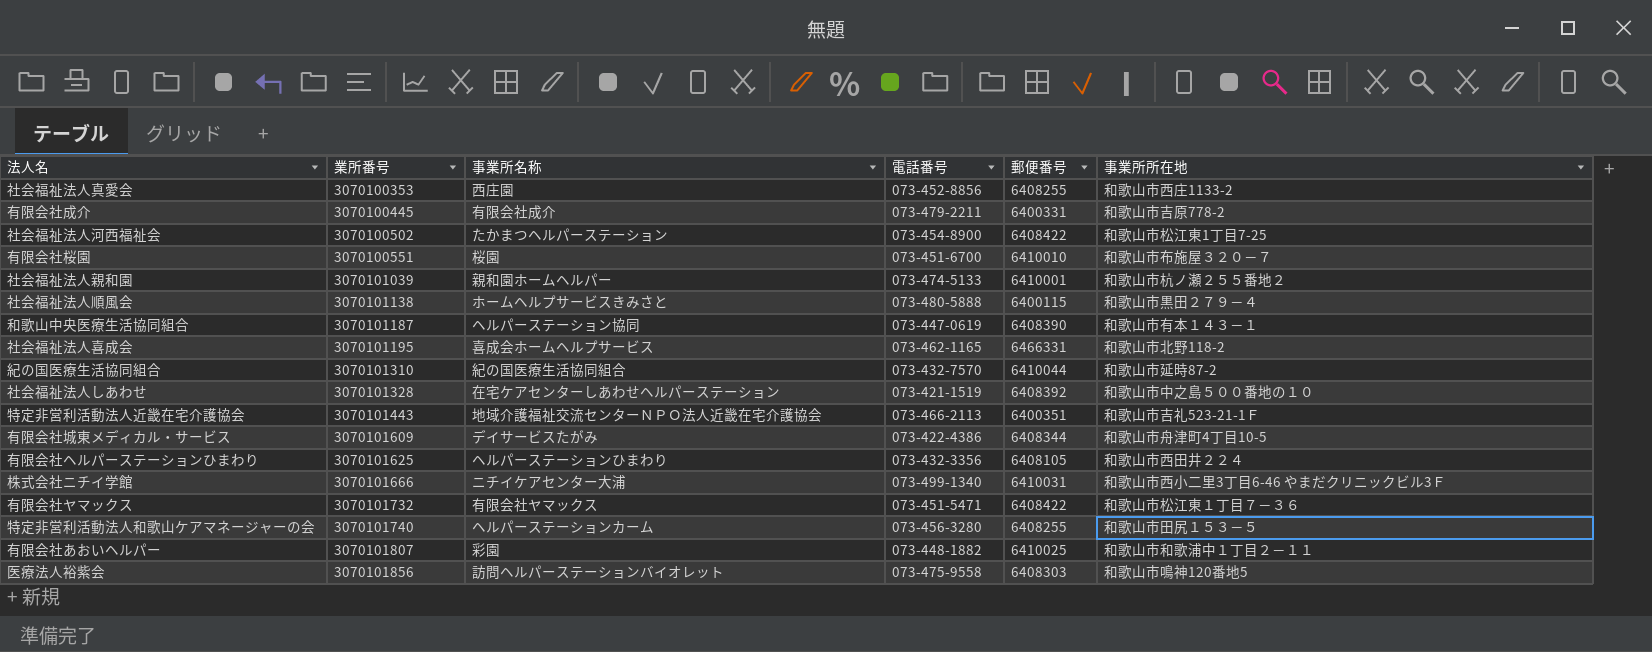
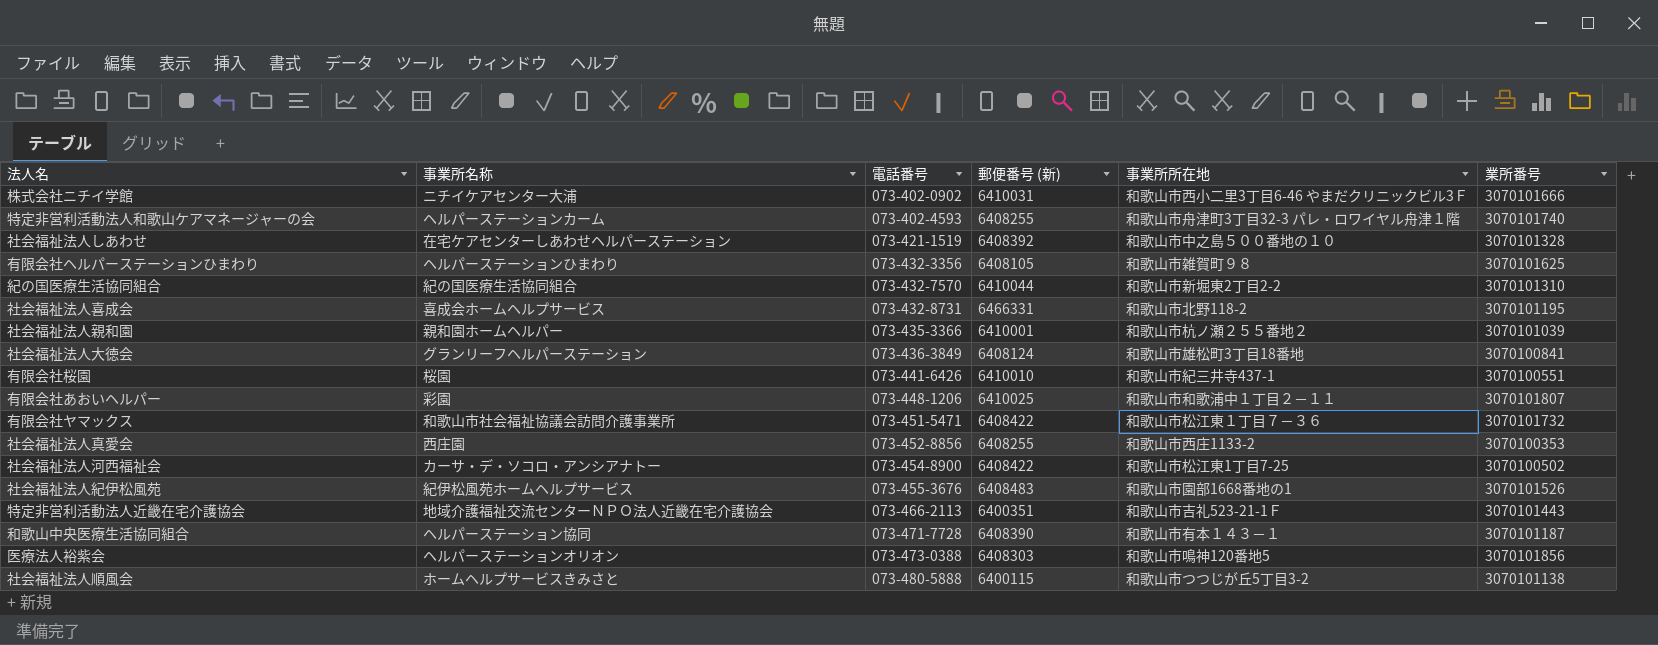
row order: 業所番号 ascending -> 電話番号 ascending
column name: 郵便番号 -> 郵便番号 (新)
column 業所番号 | position: 2 -> 6
row 有限会社成介: 3070100445 | 有限会社成介 | 073-479-2211 | 6400331 | 和歌山市吉原778-2 -> none
row 有限会社城東メディカル・サービス: 3070101609 | デイサービスたがみ | 073-422-4386 | 6408344 | 和歌山市舟津町4丁目10-5 -> none
株式会社ニチイ学館 | 電話番号: 073-499-1340 -> 073-402-0902
特定非営利活動法人和歌山ケアマネージャーの会 | 電話番号: 073-456-3280 -> 073-402-4593
特定非営利活動法人和歌山ケアマネージャーの会 | 事業所所在地: 和歌山市田尻１５３－５ -> 和歌山市舟津町3丁目32-3 パレ・ロワイヤル舟津１階
有限会社ヘルパーステーションひまわり | 事業所所在地: 和歌山市西田井２２４ -> 和歌山市雑賀町９８
紀の国医療生活協同組合 | 事業所所在地: 和歌山市延時87-2 -> 和歌山市新堀東2丁目2-2
社会福祉法人喜成会 | 電話番号: 073-462-1165 -> 073-432-8731
社会福祉法人親和園 | 電話番号: 073-474-5133 -> 073-435-3366
row 社会福祉法人大徳会: none -> グランリーフヘルパーステーション | 073-436-3849 | 6408124 | 和歌山市雄松町3丁目18番地 | 3070100841
有限会社桜園 | 電話番号: 073-451-6700 -> 073-441-6426
有限会社桜園 | 事業所所在地: 和歌山市布施屋３２０－７ -> 和歌山市紀三井寺437-1
有限会社あおいヘルパー | 電話番号: 073-448-1882 -> 073-448-1206
有限会社ヤマックス | 事業所名称: 有限会社ヤマックス -> 和歌山市社会福祉協議会訪問介護事業所
社会福祉法人河西福祉会 | 事業所名称: たかまつヘルパーステーション -> カーサ・デ・ソコロ・アンシアナトー
row 社会福祉法人紀伊松風苑: none -> 紀伊松風苑ホームヘルプサービス | 073-455-3676 | 6408483 | 和歌山市園部1668番地の1 | 3070101526
和歌山中央医療生活協同組合 | 電話番号: 073-447-0619 -> 073-471-7728
医療法人裕紫会 | 事業所名称: 訪問ヘルパーステーションバイオレット -> ヘルパーステーションオリオン
医療法人裕紫会 | 電話番号: 073-475-9558 -> 073-473-0388
社会福祉法人順風会 | 事業所所在地: 和歌山市黒田２７９－４ -> 和歌山市つつじが丘5丁目3-2

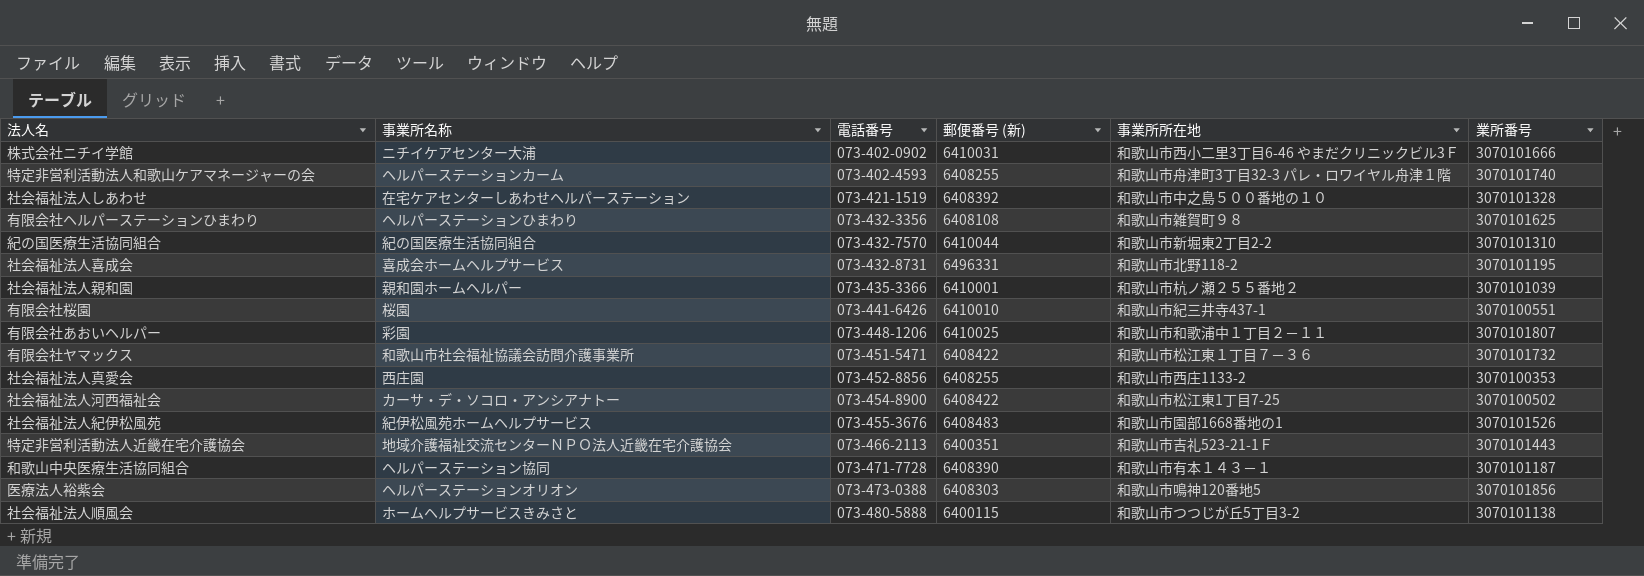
row 社会福祉法人大徳会: グランリーフヘルパーステーション | 073-436-3849 | 6408124 | 和歌山市雄松町3丁目18番地 | 3070100841 -> none
有限会社ヘルパーステーションひまわり | 郵便番号 (新): 6408105 -> 6408108
社会福祉法人喜成会 | 郵便番号 (新): 6466331 -> 6496331

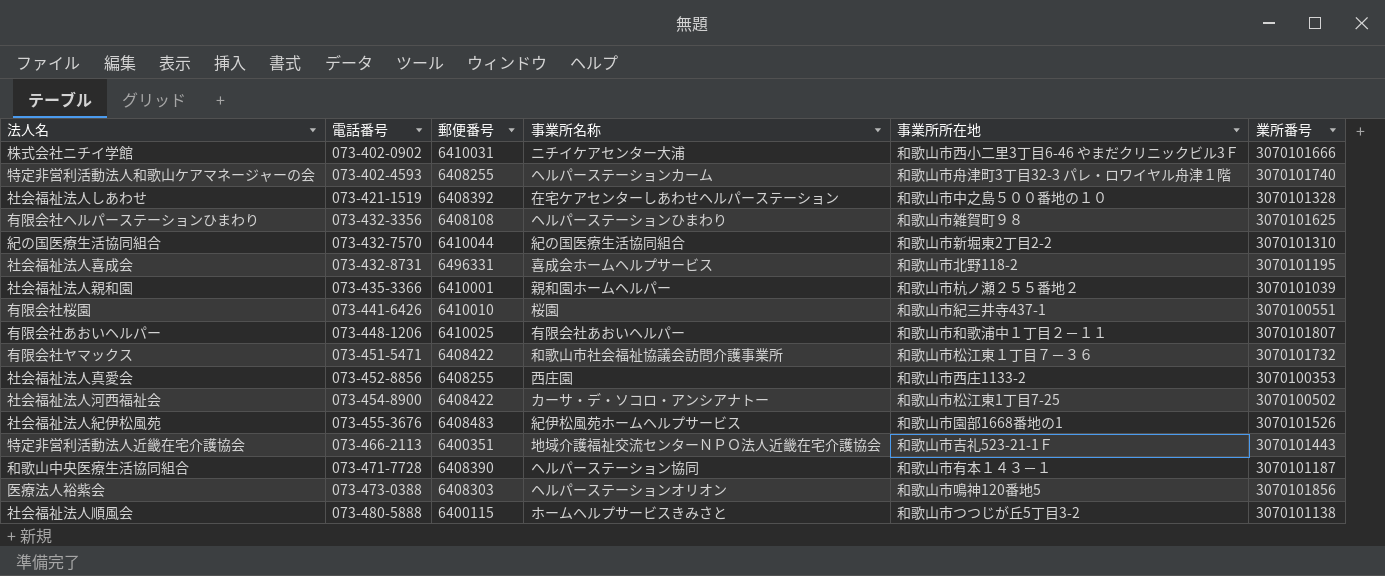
column name: 郵便番号 (新) -> 郵便番号
column 事業所名称 | position: 2 -> 4
有限会社あおいヘルパー | 事業所名称: 彩園 -> 有限会社あおいヘルパー

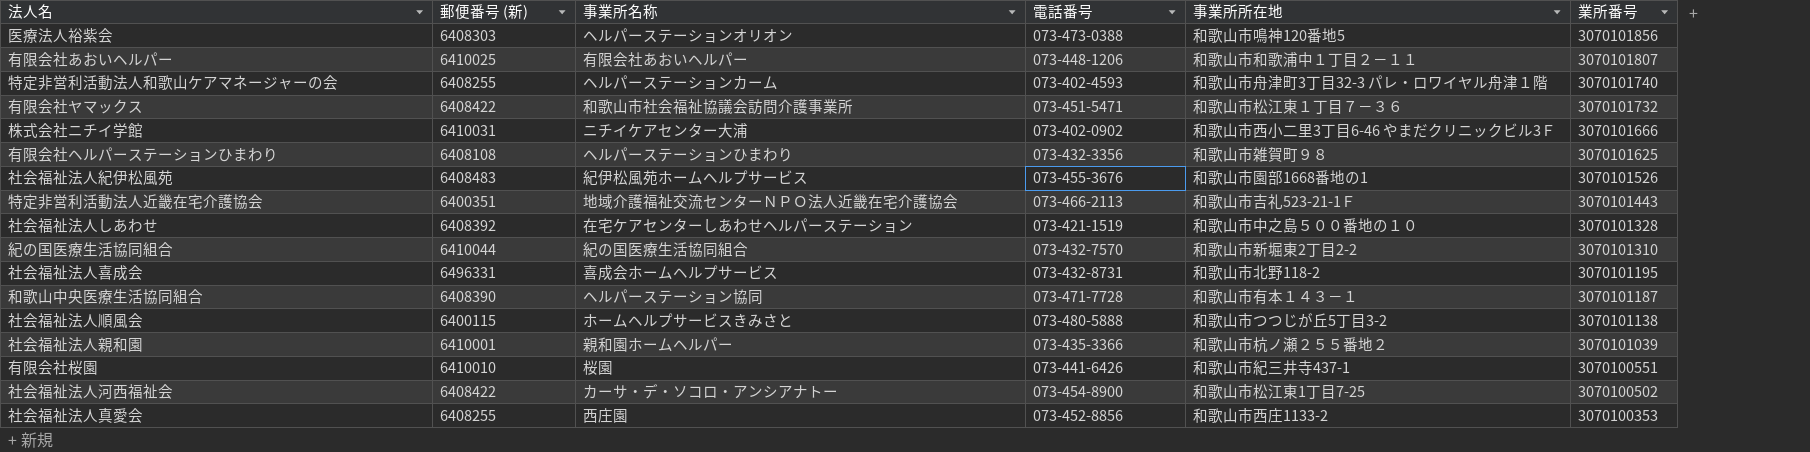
row order: 電話番号 ascending -> 業所番号 descending
column name: 郵便番号 -> 郵便番号 (新)
column 電話番号 | position: 2 -> 4

